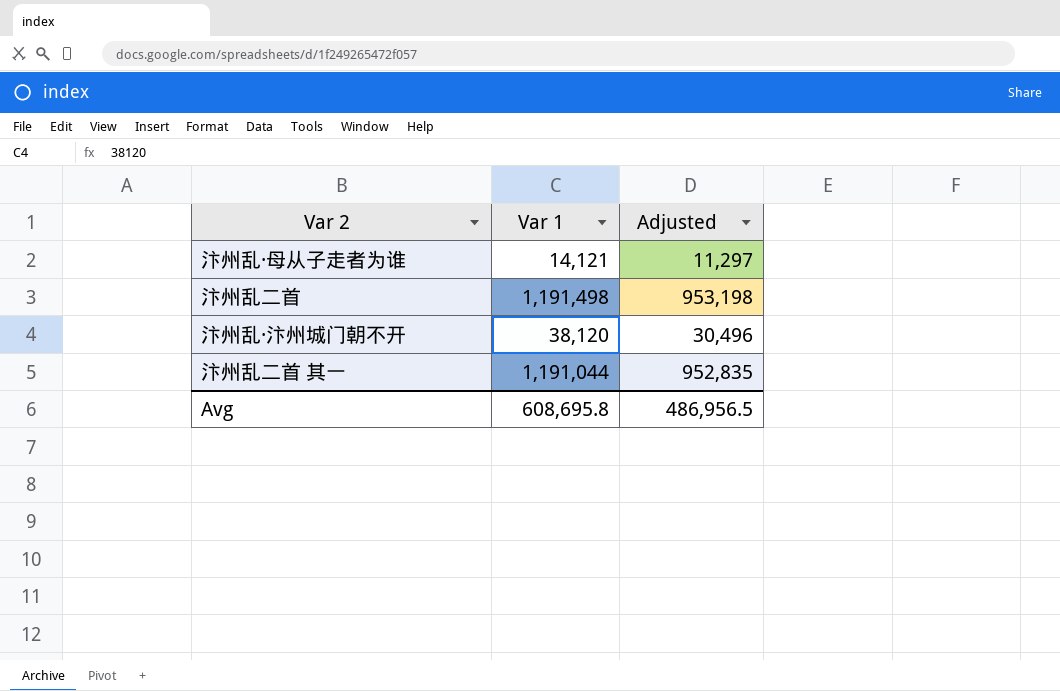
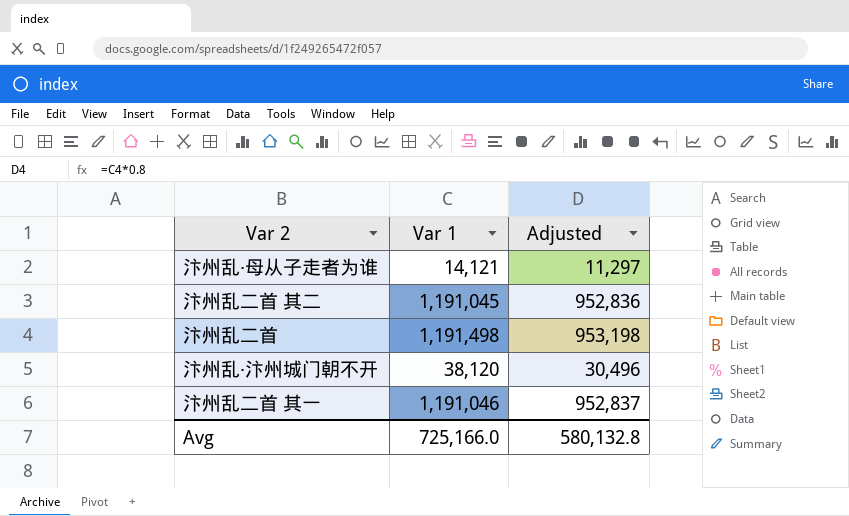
row 汴州乱二首 其二: none -> 1,191,045 | 952,836
汴州乱二首 其一 | Var 1: 1,191,044 -> 1,191,046
汴州乱二首 其一 | Adjusted: 952,835 -> 952,837
Avg | Var 1: 608,695.8 -> 725,166.0
Avg | Adjusted: 486,956.5 -> 580,132.8

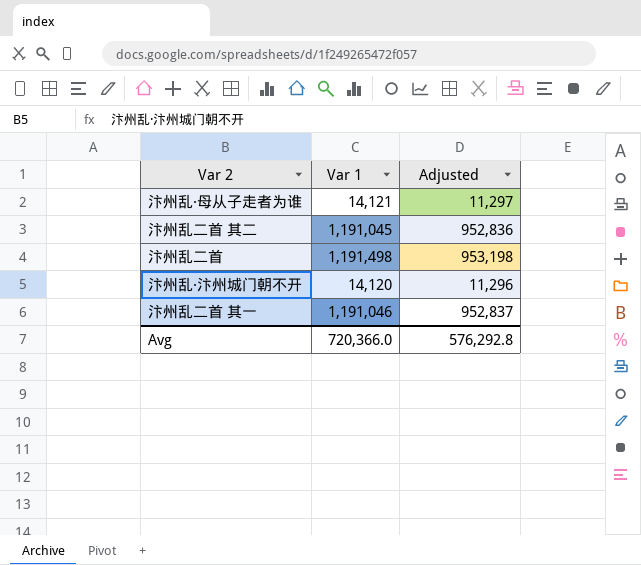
汴州乱·汴州城门朝不开 | Var 1: 38,120 -> 14,120
汴州乱·汴州城门朝不开 | Adjusted: 30,496 -> 11,296
Avg | Var 1: 725,166.0 -> 720,366.0
Avg | Adjusted: 580,132.8 -> 576,292.8

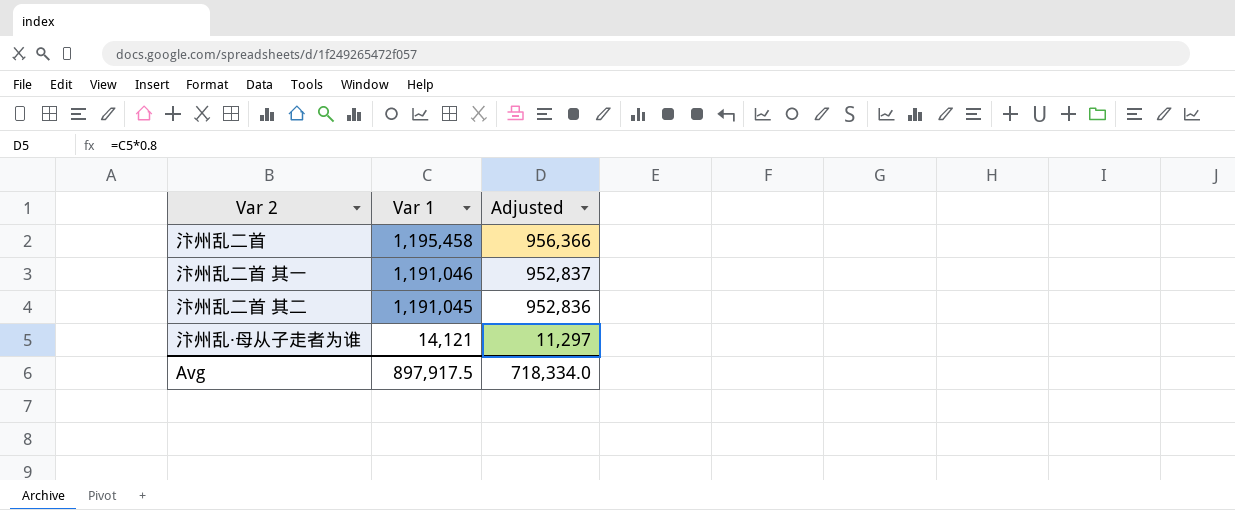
row order: none -> Var 1 descending
row 汴州乱·汴州城门朝不开: 14,120 | 11,296 -> none
汴州乱二首 | Var 1: 1,191,498 -> 1,195,458
汴州乱二首 | Adjusted: 953,198 -> 956,366
Avg | Var 1: 720,366.0 -> 897,917.5
Avg | Adjusted: 576,292.8 -> 718,334.0

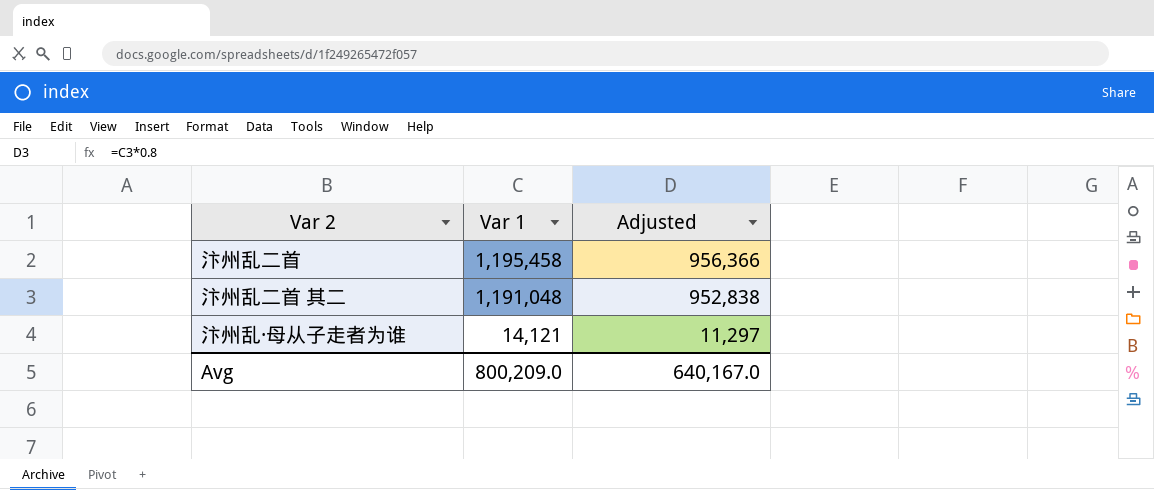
row 汴州乱二首 其一: 1,191,046 | 952,837 -> none
汴州乱二首 其二 | Var 1: 1,191,045 -> 1,191,048
汴州乱二首 其二 | Adjusted: 952,836 -> 952,838
Avg | Var 1: 897,917.5 -> 800,209.0
Avg | Adjusted: 718,334.0 -> 640,167.0

